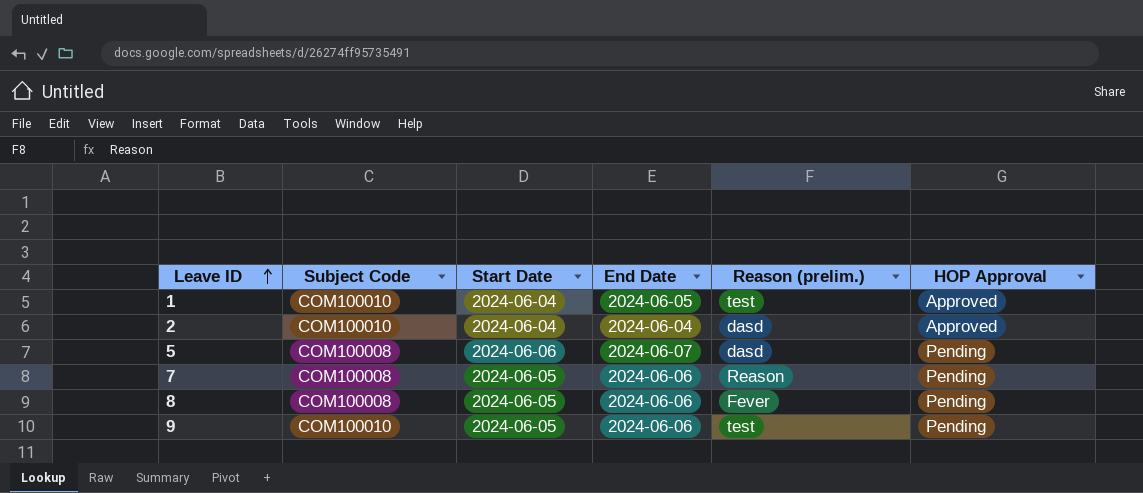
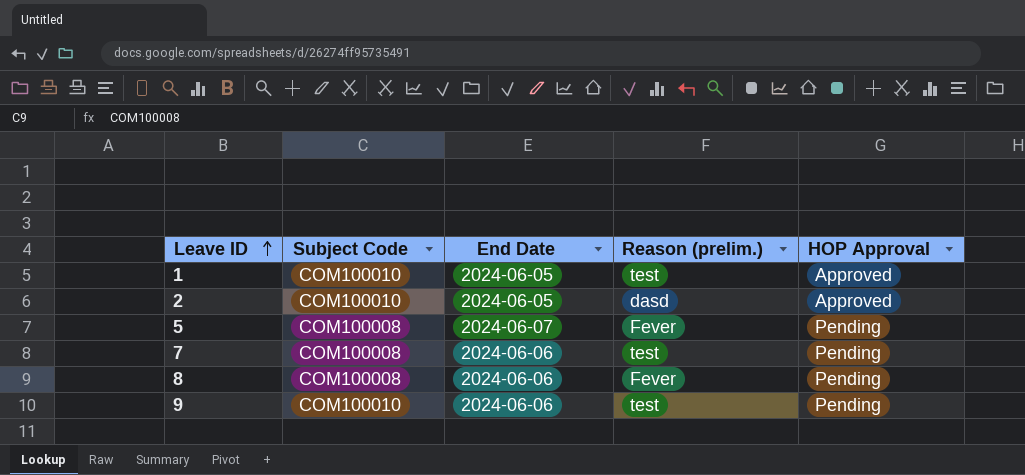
column Start Date | position: 3 -> none
2 | End Date: 2024-06-04 -> 2024-06-05
5 | Reason (prelim.): dasd -> Fever
7 | Reason (prelim.): Reason -> test

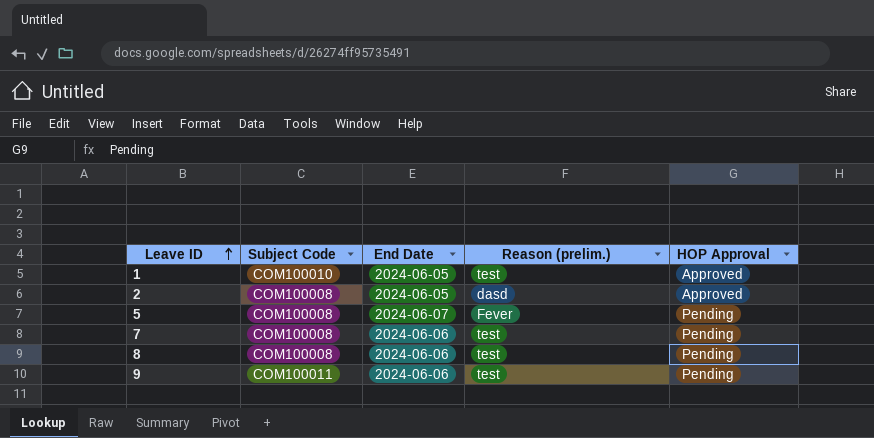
2 | Subject Code: COM100010 -> COM100008
8 | Reason (prelim.): Fever -> test
9 | Subject Code: COM100010 -> COM100011

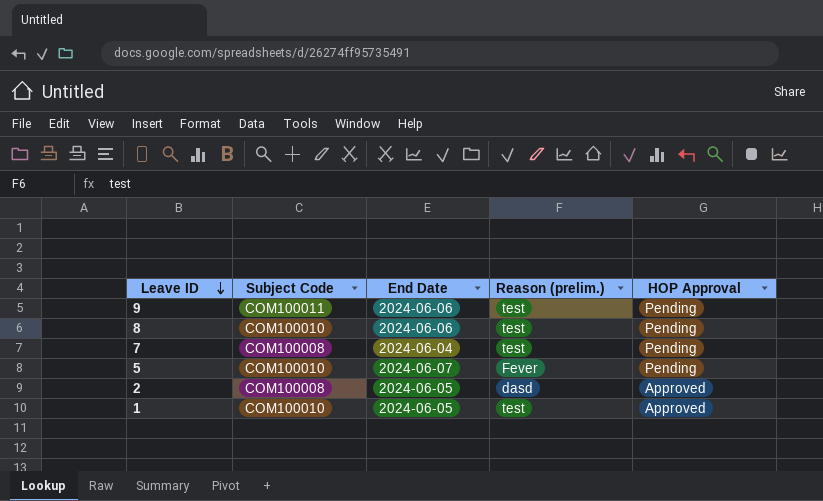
row order: Leave ID ascending -> Leave ID descending
8 | Subject Code: COM100008 -> COM100010
7 | End Date: 2024-06-06 -> 2024-06-04
5 | Subject Code: COM100008 -> COM100010

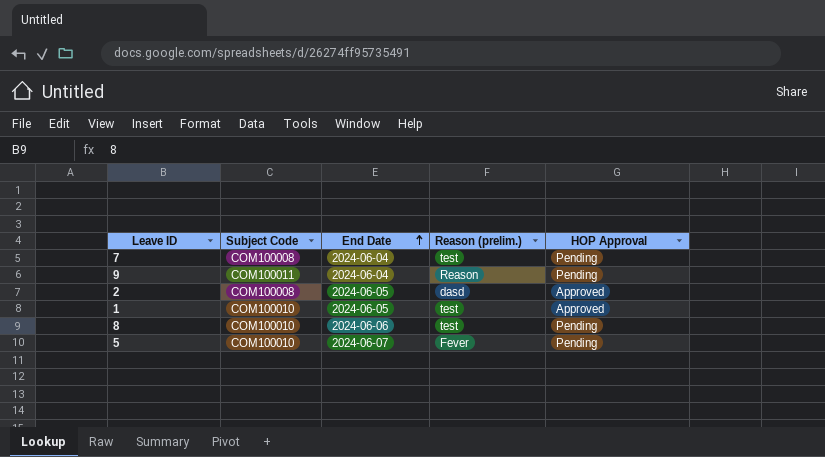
row order: Leave ID descending -> End Date ascending
9 | End Date: 2024-06-06 -> 2024-06-04
9 | Reason (prelim.): test -> Reason

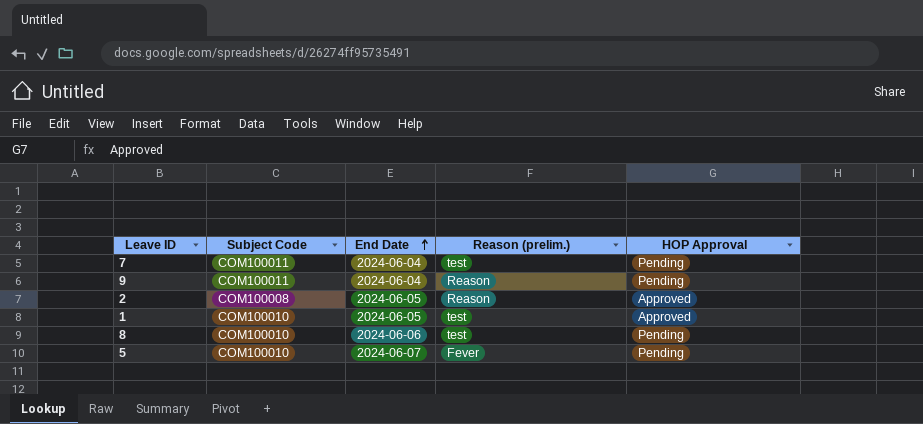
7 | Subject Code: COM100008 -> COM100011
2 | Reason (prelim.): dasd -> Reason

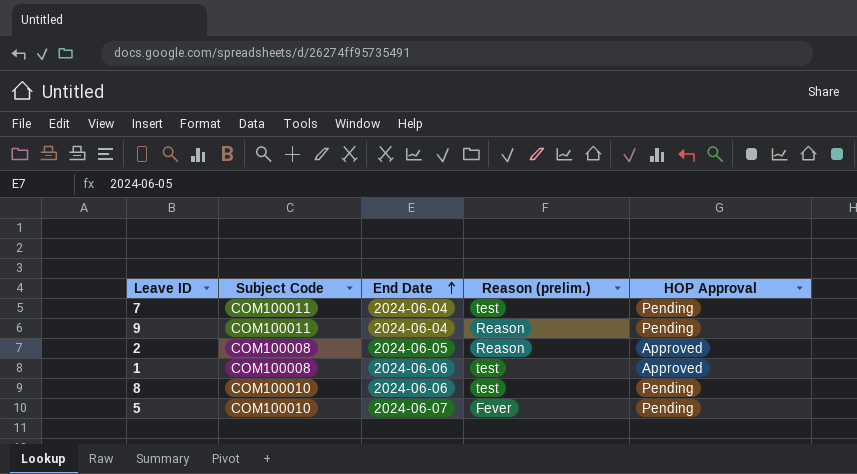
1 | Subject Code: COM100010 -> COM100008
1 | End Date: 2024-06-05 -> 2024-06-06

